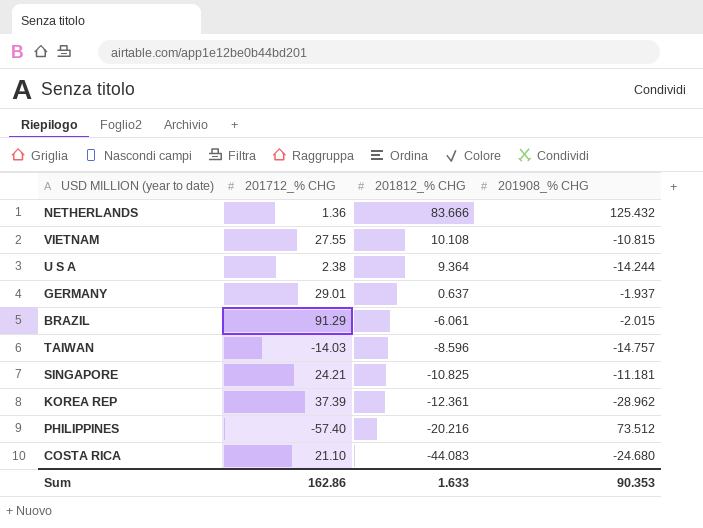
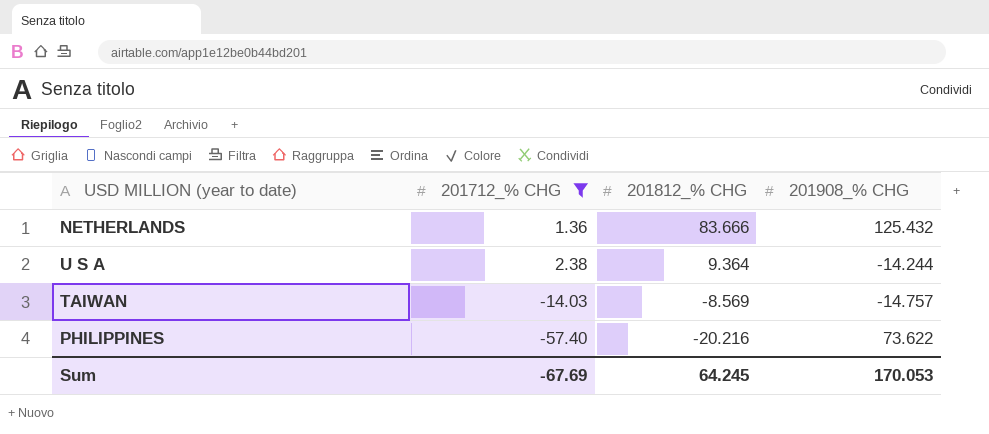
filter: none -> 201712_% CHG <= 2.38
TAIWAN | 201812_% CHG: -8.596 -> -8.569
PHILIPPINES | 201908_% CHG: 73.512 -> 73.622
Sum | 201712_% CHG: 162.86 -> -67.69
Sum | 201812_% CHG: 1.633 -> 64.245
Sum | 201908_% CHG: 90.353 -> 170.053

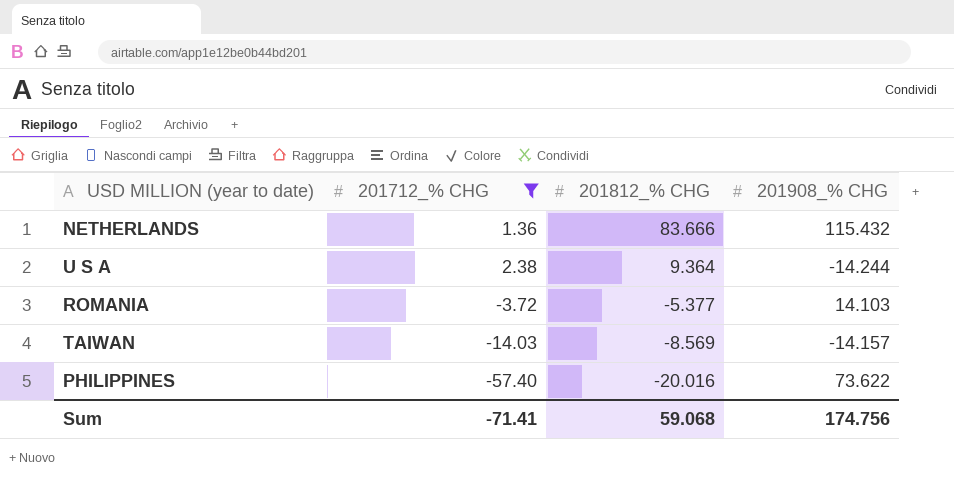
NETHERLANDS | 201908_% CHG: 125.432 -> 115.432
row ROMANIA: none -> -3.72 | -5.377 | 14.103
TAIWAN | 201908_% CHG: -14.757 -> -14.157
PHILIPPINES | 201812_% CHG: -20.216 -> -20.016
Sum | 201712_% CHG: -67.69 -> -71.41
Sum | 201812_% CHG: 64.245 -> 59.068
Sum | 201908_% CHG: 170.053 -> 174.756

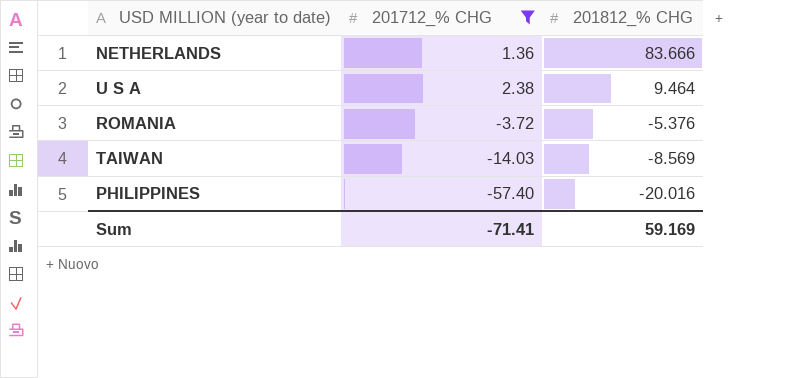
column 201908_% CHG | position: 4 -> none
U S A | 201812_% CHG: 9.364 -> 9.464
ROMANIA | 201812_% CHG: -5.377 -> -5.376
Sum | 201812_% CHG: 59.068 -> 59.169

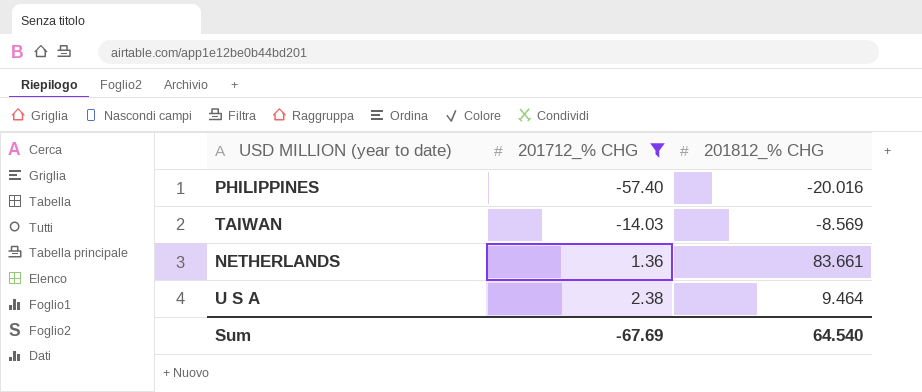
row order: 201812_% CHG descending -> 201712_% CHG ascending
row ROMANIA: -3.72 | -5.376 -> none
NETHERLANDS | 201812_% CHG: 83.666 -> 83.661
Sum | 201712_% CHG: -71.41 -> -67.69
Sum | 201812_% CHG: 59.169 -> 64.540

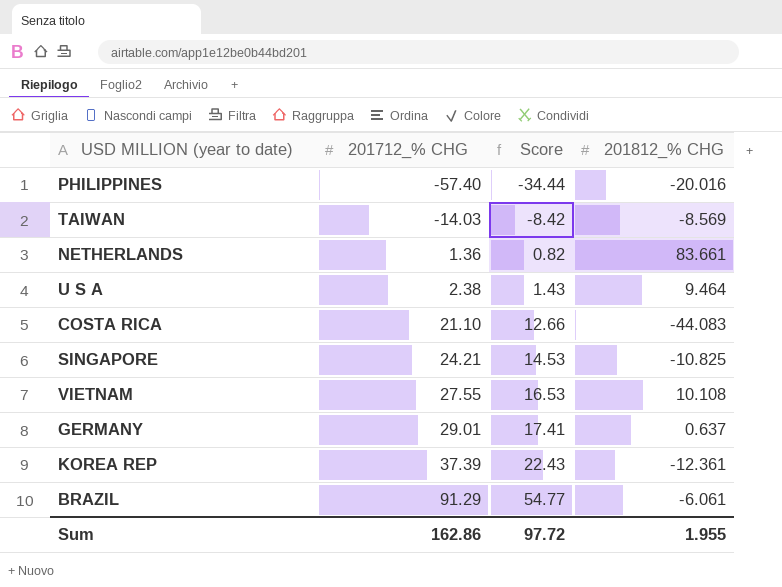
filter: 201712_% CHG <= 2.38 -> none
column Score | formula: none -> [201712_% CHG] * 0.6
Sum | 201712_% CHG: -67.69 -> 162.86
Sum | 201812_% CHG: 64.540 -> 1.955

